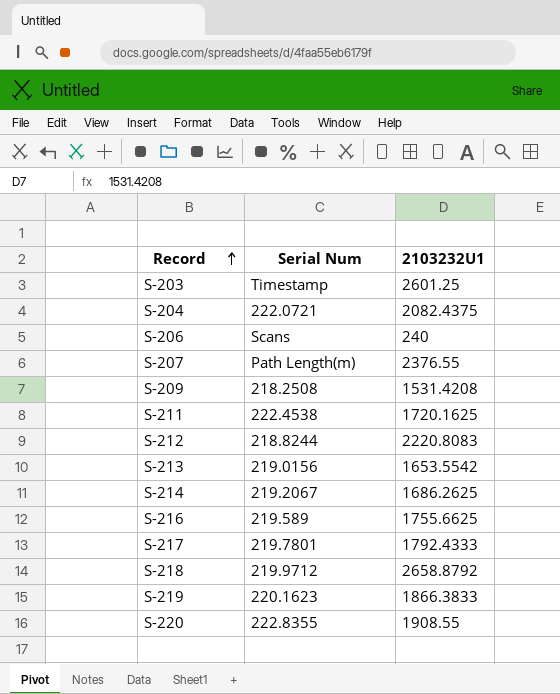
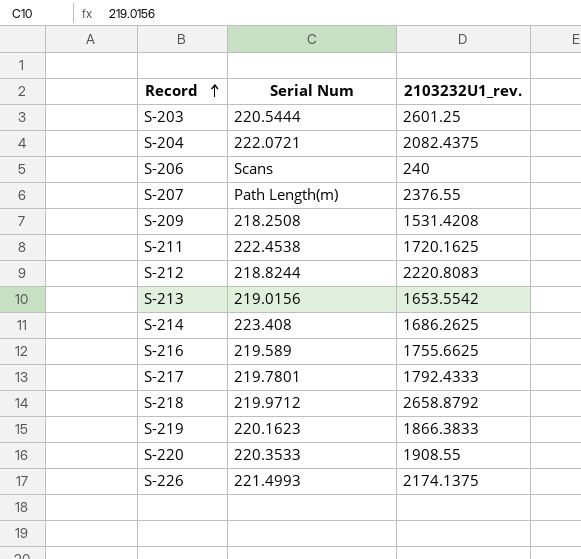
column name: 2103232U1 -> 2103232U1_rev.
S-203 | Serial Num: Timestamp -> 220.5444
S-214 | Serial Num: 219.2067 -> 223.408
S-220 | Serial Num: 222.8355 -> 220.3533
row S-226: none -> 221.4993 | 2174.1375

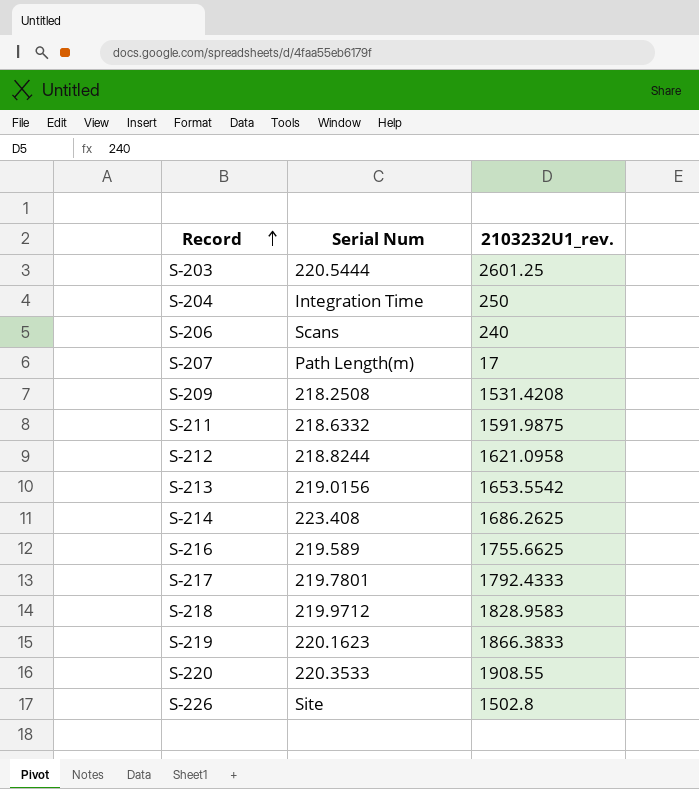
S-204 | Serial Num: 222.0721 -> Integration Time
S-204 | 2103232U1_rev.: 2082.4375 -> 250
S-207 | 2103232U1_rev.: 2376.55 -> 17
S-211 | Serial Num: 222.4538 -> 218.6332
S-211 | 2103232U1_rev.: 1720.1625 -> 1591.9875
S-212 | 2103232U1_rev.: 2220.8083 -> 1621.0958
S-218 | 2103232U1_rev.: 2658.8792 -> 1828.9583
S-226 | Serial Num: 221.4993 -> Site
S-226 | 2103232U1_rev.: 2174.1375 -> 1502.8

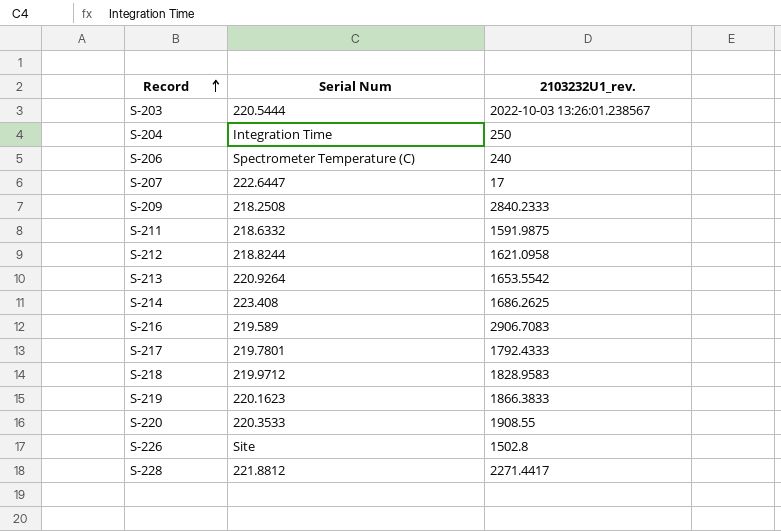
S-203 | 2103232U1_rev.: 2601.25 -> 2022-10-03 13:26:01.238567
S-206 | Serial Num: Scans -> Spectrometer Temperature (C)
S-207 | Serial Num: Path Length(m) -> 222.6447
S-209 | 2103232U1_rev.: 1531.4208 -> 2840.2333
S-213 | Serial Num: 219.0156 -> 220.9264
S-216 | 2103232U1_rev.: 1755.6625 -> 2906.7083
row S-228: none -> 221.8812 | 2271.4417

